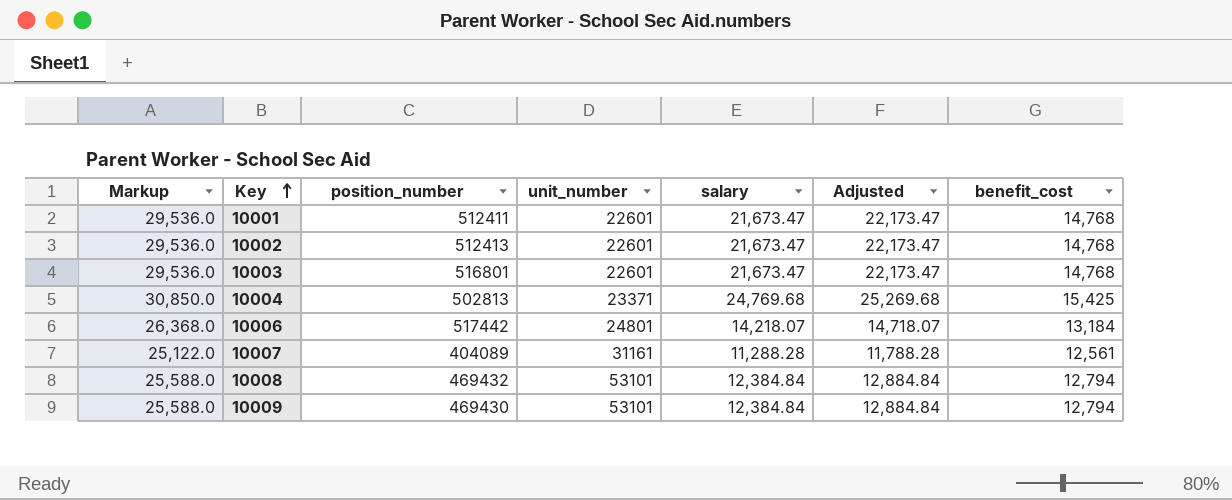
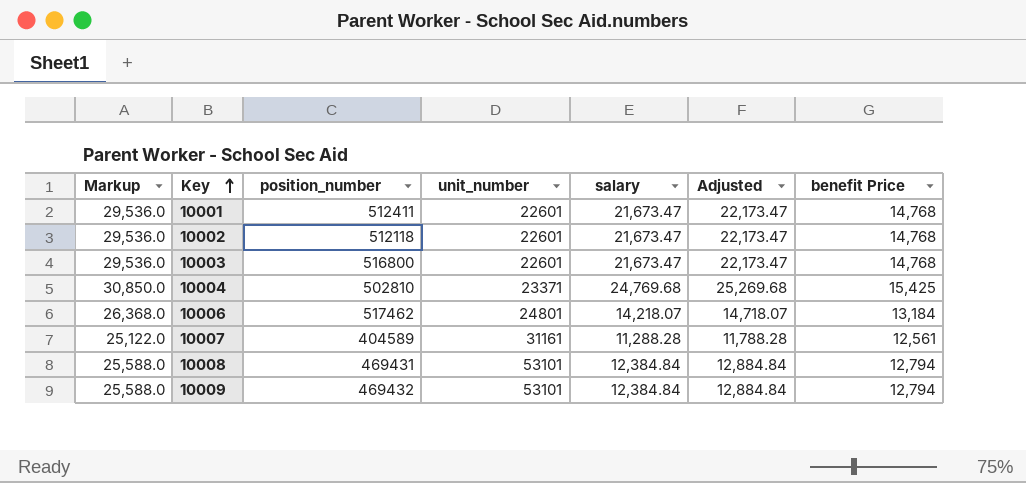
column name: benefit_cost -> benefit Price
10002 | position_number: 512413 -> 512118
10003 | position_number: 516801 -> 516800
10004 | position_number: 502813 -> 502810
10006 | position_number: 517442 -> 517462
10007 | position_number: 404089 -> 404589
10008 | position_number: 469432 -> 469431
10009 | position_number: 469430 -> 469432

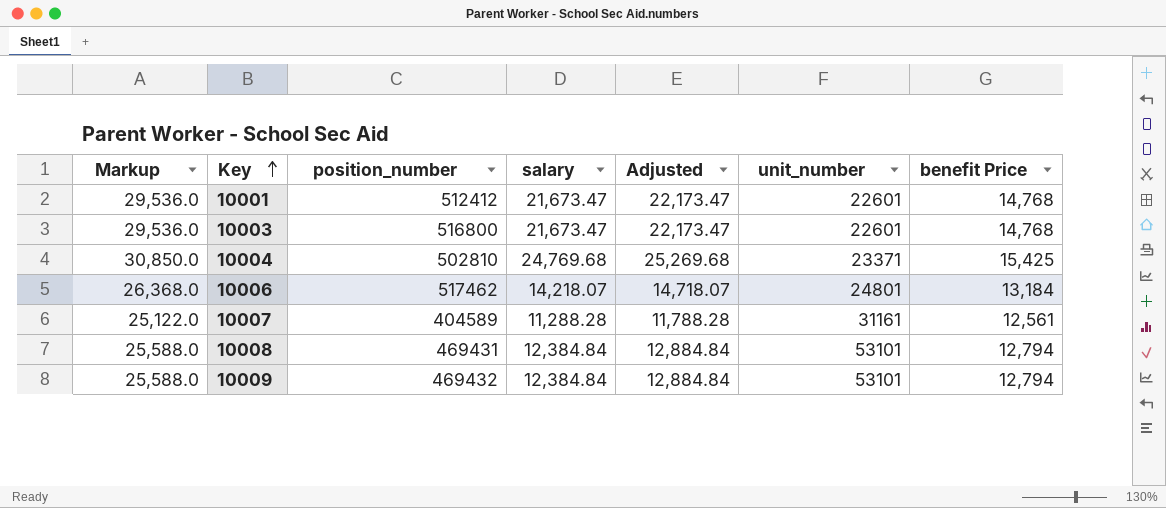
column unit_number | position: 4 -> 6
row 10002: 29,536.0 | 512118 | 22601 | 21,673.47 | 22,173.47 | 14,768 -> none
10001 | position_number: 512411 -> 512412

